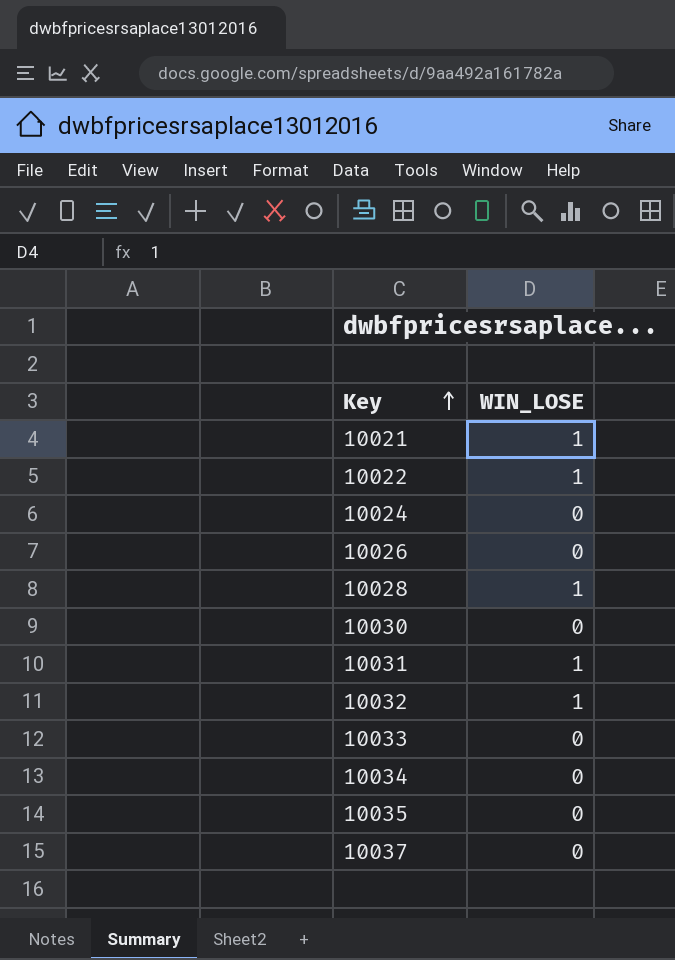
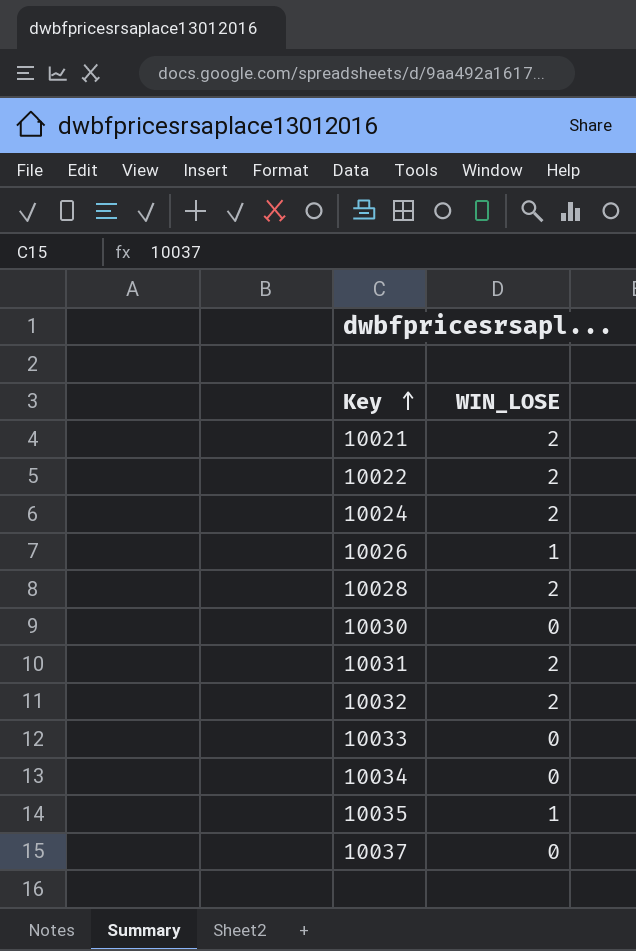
10021 | WIN_LOSE: 1 -> 2
10022 | WIN_LOSE: 1 -> 2
10024 | WIN_LOSE: 0 -> 2
10026 | WIN_LOSE: 0 -> 1
10028 | WIN_LOSE: 1 -> 2
10031 | WIN_LOSE: 1 -> 2
10032 | WIN_LOSE: 1 -> 2
10035 | WIN_LOSE: 0 -> 1

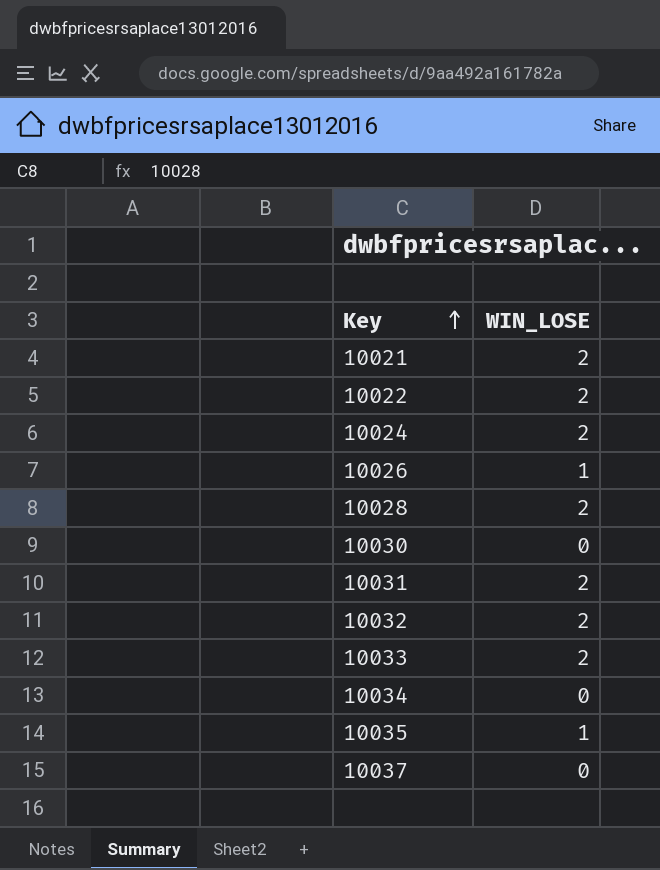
10033 | WIN_LOSE: 0 -> 2

